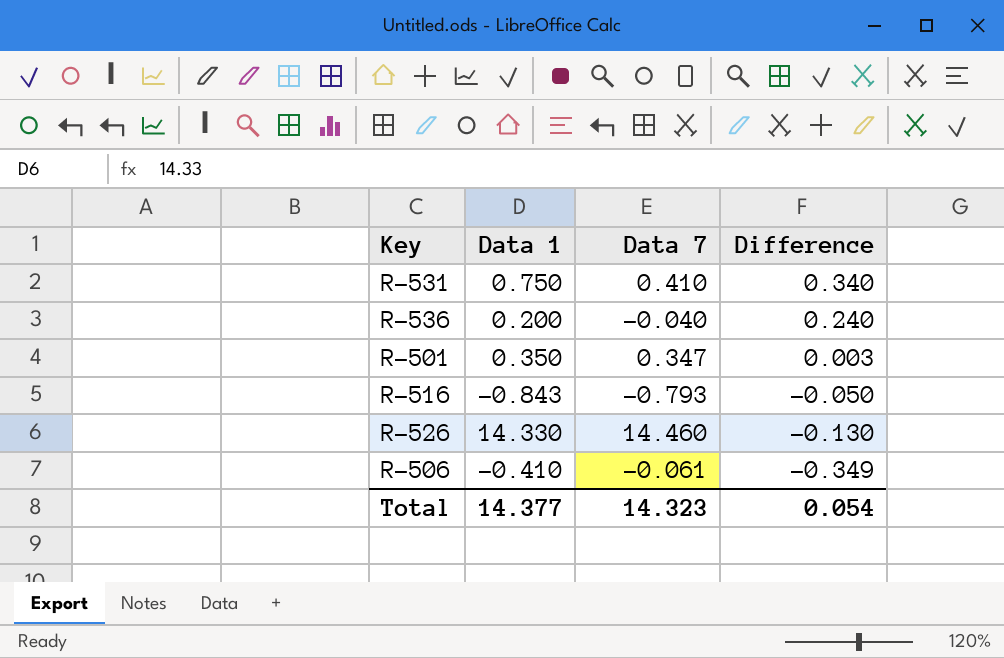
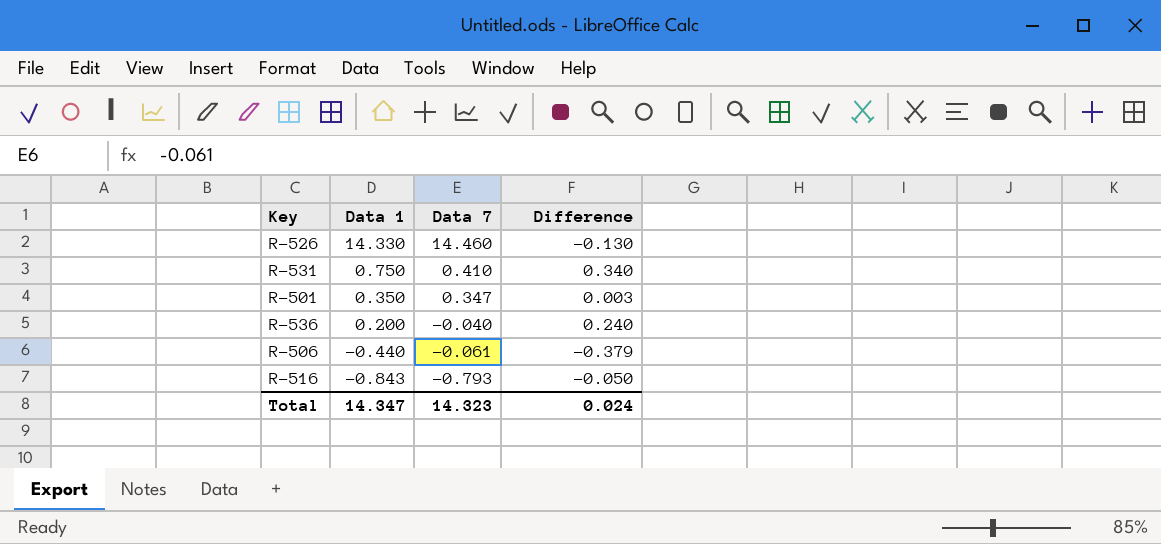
row order: Difference descending -> Data 1 descending
R-506 | Data 1: -0.410 -> -0.440
R-506 | Difference: -0.349 -> -0.379
Total | Data 1: 14.377 -> 14.347
Total | Difference: 0.054 -> 0.024

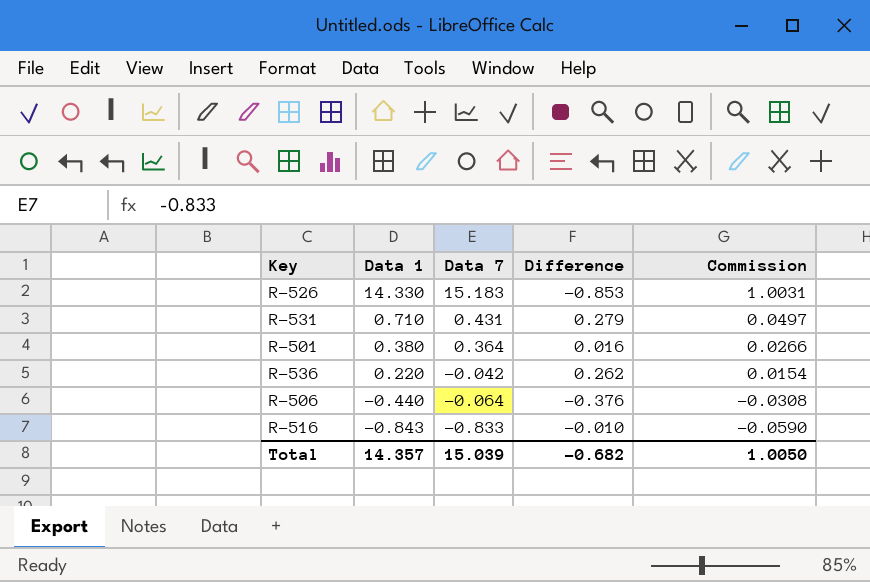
column Commission | formula: none -> [Data 1] * 0.07
R-526 | Data 7: 14.460 -> 15.183
R-526 | Difference: -0.130 -> -0.853
R-531 | Data 1: 0.750 -> 0.710
R-531 | Data 7: 0.410 -> 0.431
R-531 | Difference: 0.340 -> 0.279
R-501 | Data 1: 0.350 -> 0.380
R-501 | Data 7: 0.347 -> 0.364
R-501 | Difference: 0.003 -> 0.016
R-536 | Data 1: 0.200 -> 0.220
R-536 | Data 7: -0.040 -> -0.042
R-536 | Difference: 0.240 -> 0.262
R-506 | Data 7: -0.061 -> -0.064
R-506 | Difference: -0.379 -> -0.376
R-516 | Data 7: -0.793 -> -0.833
R-516 | Difference: -0.050 -> -0.010
Total | Data 1: 14.347 -> 14.357
Total | Data 7: 14.323 -> 15.039
Total | Difference: 0.024 -> -0.682

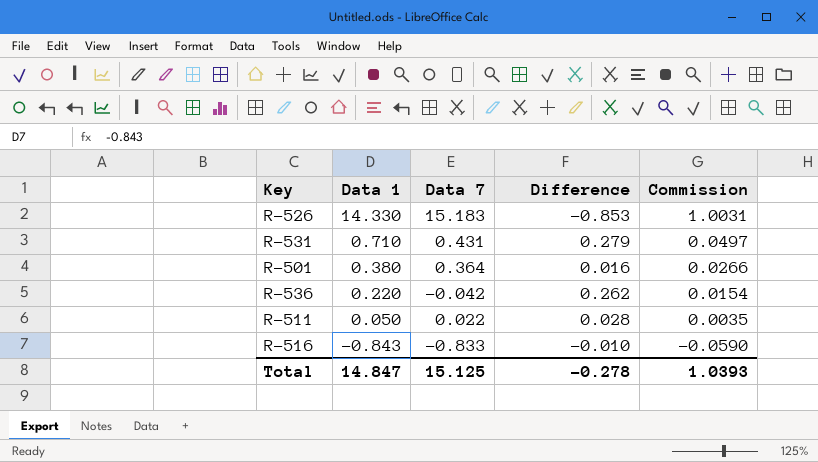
row R-506: -0.440 | -0.064 | -0.376 | -0.0308 -> none
row R-511: none -> 0.050 | 0.022 | 0.028 | 0.0035
Total | Data 1: 14.357 -> 14.847
Total | Data 7: 15.039 -> 15.125
Total | Difference: -0.682 -> -0.278
Total | Commission: 1.0050 -> 1.0393

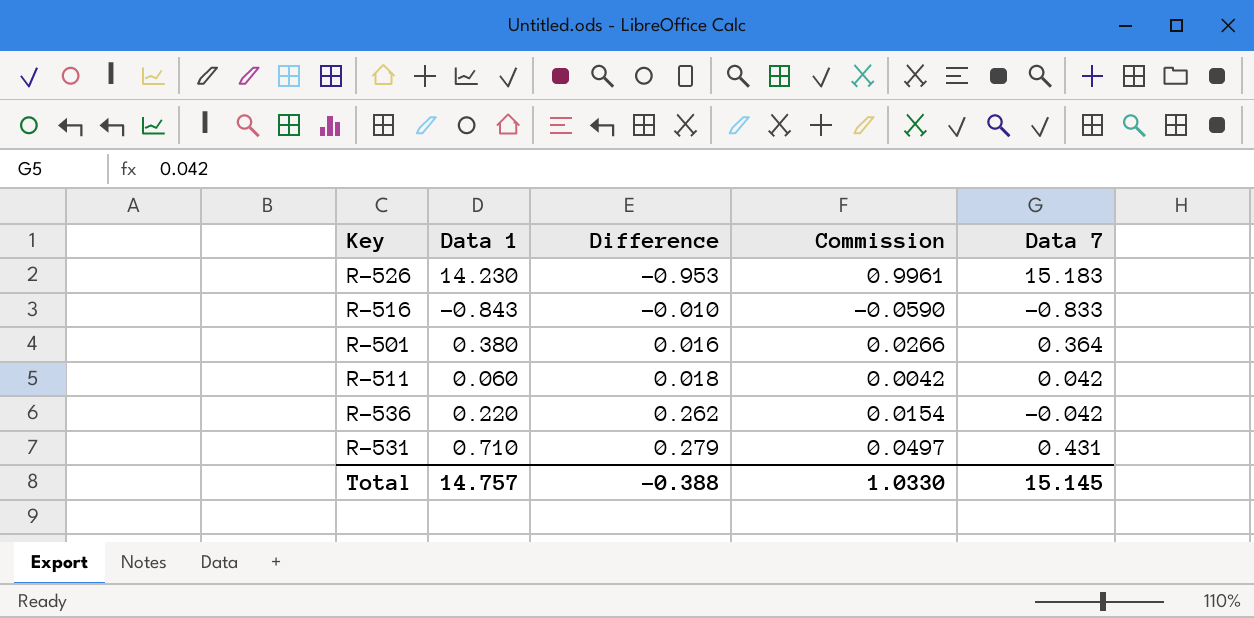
row order: Data 1 descending -> Difference ascending
column Data 7 | position: 3 -> 5
R-526 | Data 1: 14.330 -> 14.230
R-526 | Difference: -0.853 -> -0.953
R-526 | Commission: 1.0031 -> 0.9961
R-511 | Data 1: 0.050 -> 0.060
R-511 | Difference: 0.028 -> 0.018
R-511 | Commission: 0.0035 -> 0.0042
R-511 | Data 7: 0.022 -> 0.042
Total | Data 1: 14.847 -> 14.757
Total | Difference: -0.278 -> -0.388
Total | Commission: 1.0393 -> 1.0330
Total | Data 7: 15.125 -> 15.145

